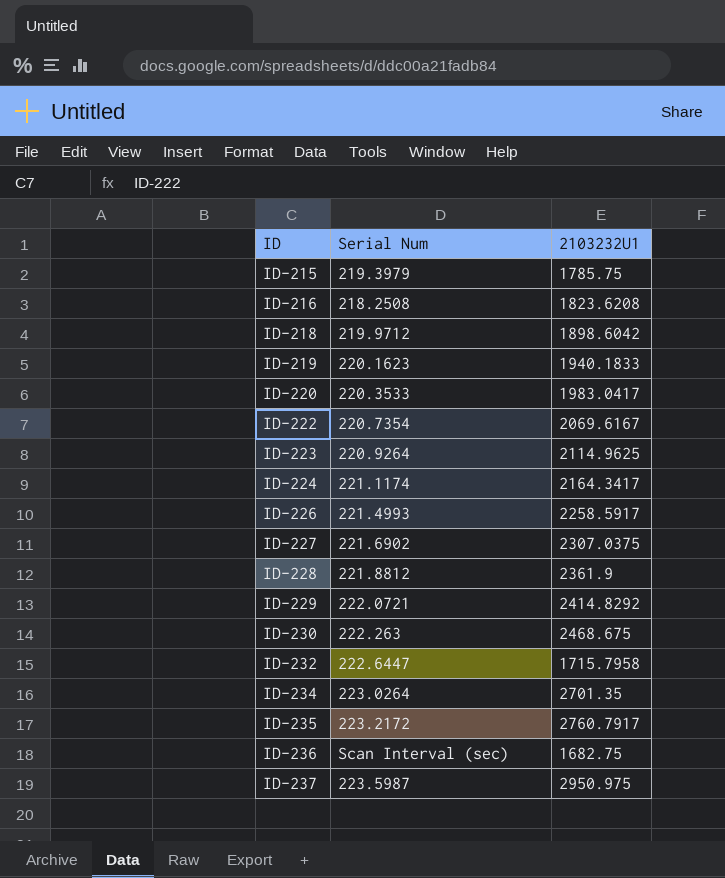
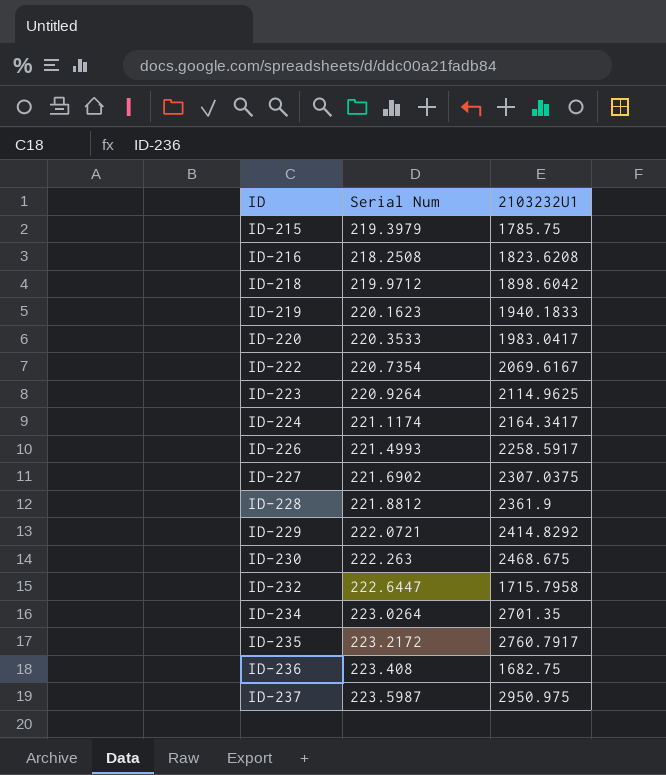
ID-236 | Serial Num: Scan Interval (sec) -> 223.408

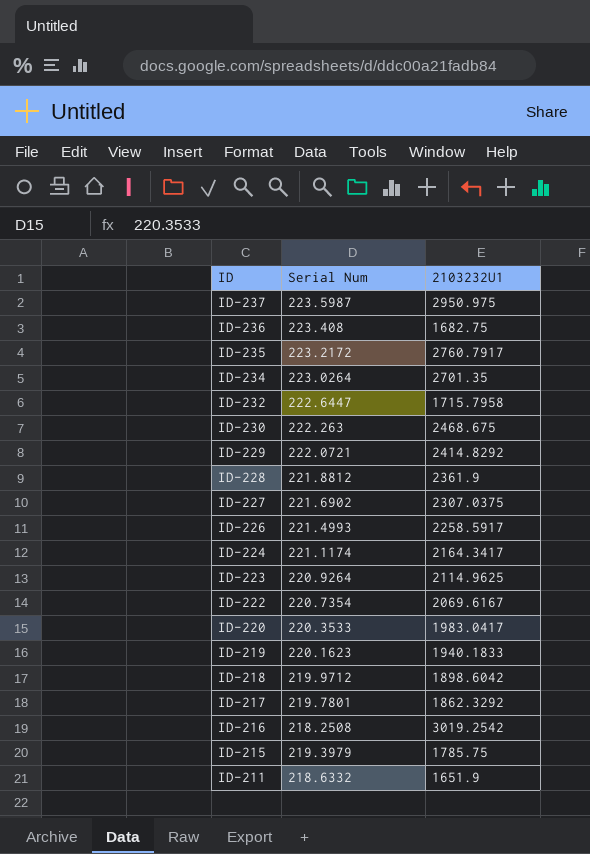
row order: ID ascending -> ID descending
row ID-217: none -> 219.7801 | 1862.3292
ID-216 | 2103232U1: 1823.6208 -> 3019.2542
row ID-211: none -> 218.6332 | 1651.9

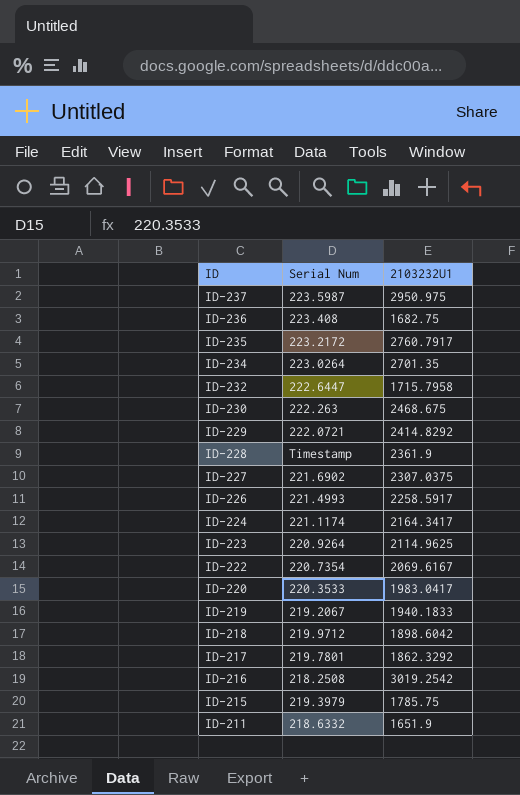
ID-228 | Serial Num: 221.8812 -> Timestamp
ID-219 | Serial Num: 220.1623 -> 219.2067

